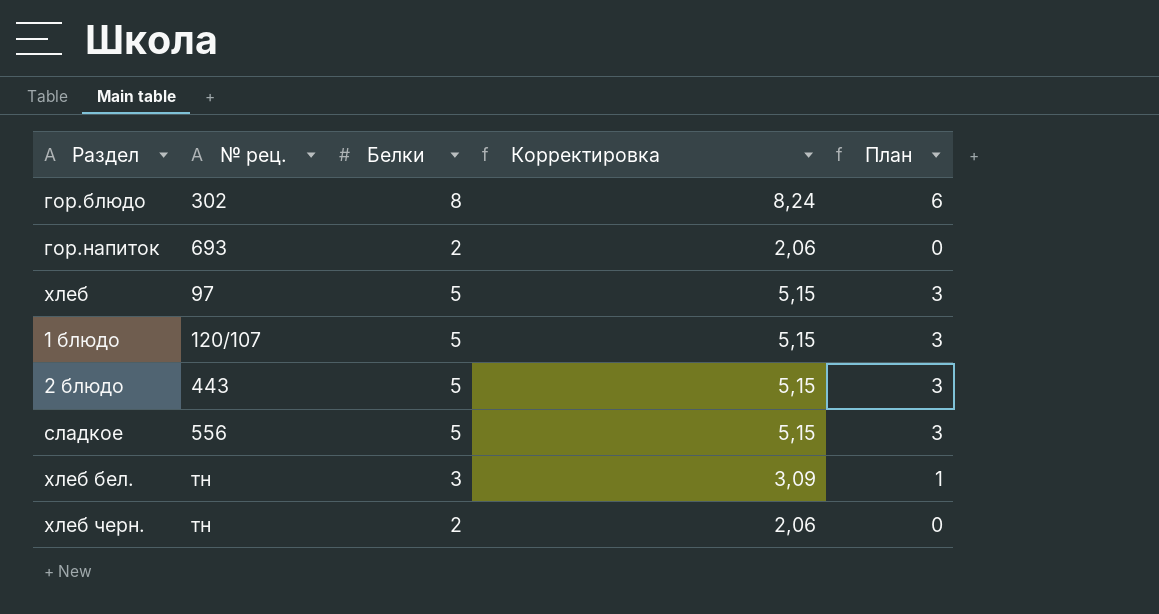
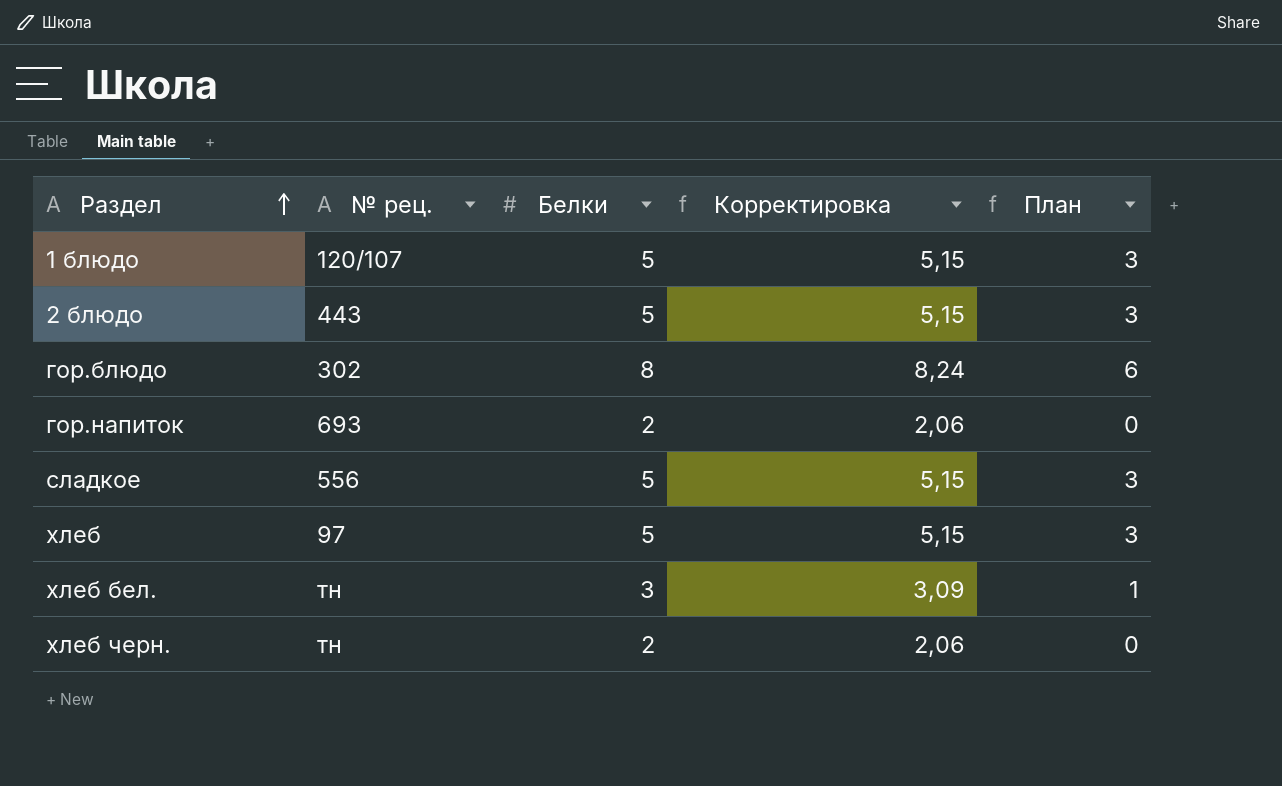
row order: none -> Раздел ascending

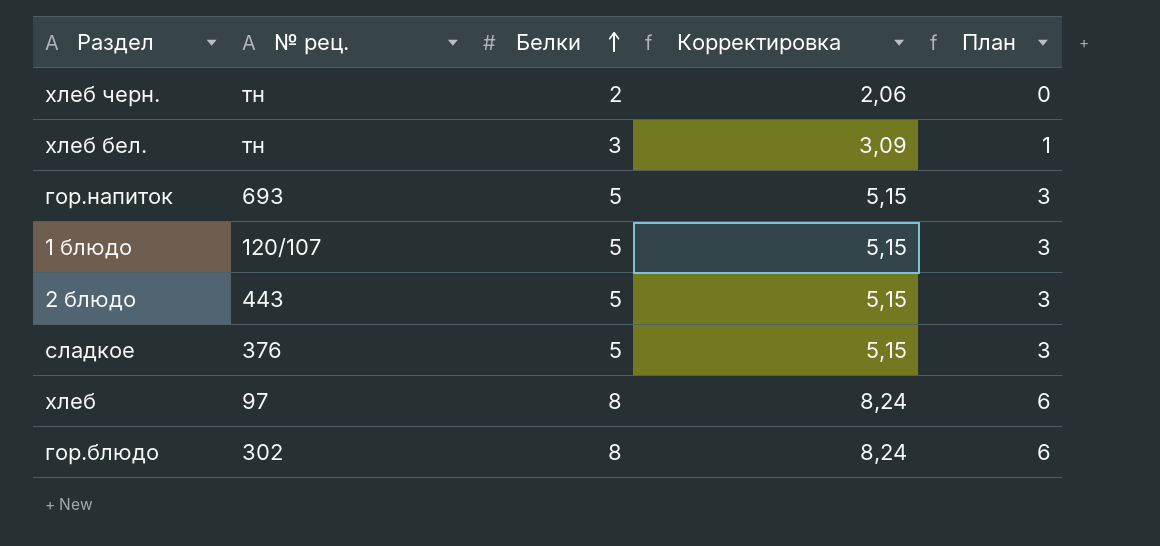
row order: Раздел ascending -> Белки ascending
гор.напиток | Белки: 2 -> 5
гор.напиток | Корректировка: 2,06 -> 5,15
гор.напиток | План: 0 -> 3
сладкое | № рец.: 556 -> 376
хлеб | Белки: 5 -> 8
хлеб | Корректировка: 5,15 -> 8,24
хлеб | План: 3 -> 6

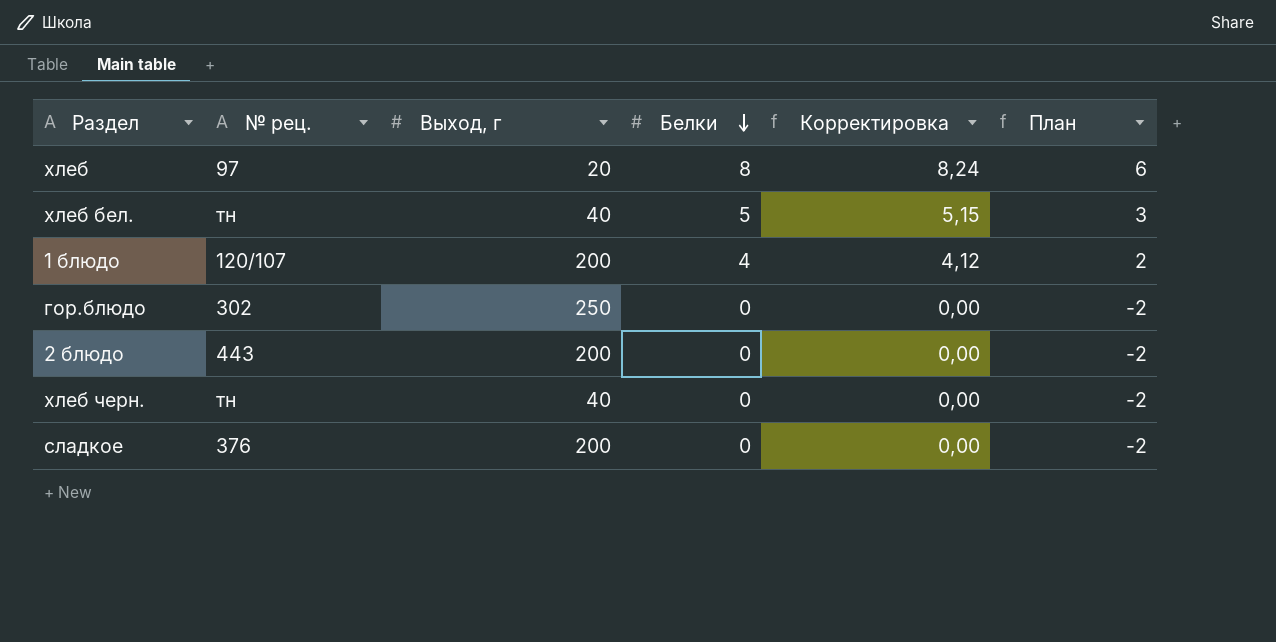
row order: Белки ascending -> Белки descending
column Выход, г | position: none -> 3
row гор.напиток: 693 | 5 | 5,15 | 3 -> none
хлеб бел. | Белки: 3 -> 5
хлеб бел. | Корректировка: 3,09 -> 5,15
хлеб бел. | План: 1 -> 3
1 блюдо | Белки: 5 -> 4
1 блюдо | Корректировка: 5,15 -> 4,12
1 блюдо | План: 3 -> 2
гор.блюдо | Белки: 8 -> 0
гор.блюдо | Корректировка: 8,24 -> 0,00
гор.блюдо | План: 6 -> -2
2 блюдо | Белки: 5 -> 0
2 блюдо | Корректировка: 5,15 -> 0,00
2 блюдо | План: 3 -> -2
хлеб черн. | Белки: 2 -> 0
хлеб черн. | Корректировка: 2,06 -> 0,00
хлеб черн. | План: 0 -> -2
сладкое | Белки: 5 -> 0
сладкое | Корректировка: 5,15 -> 0,00
сладкое | План: 3 -> -2

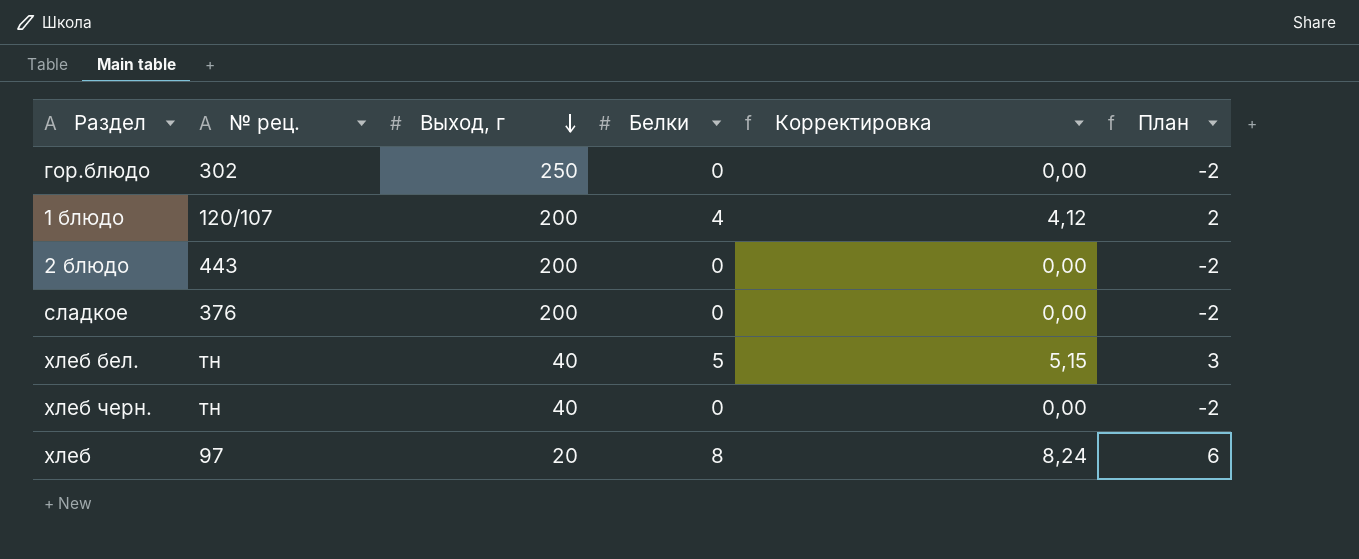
row order: Белки descending -> Выход, г descending

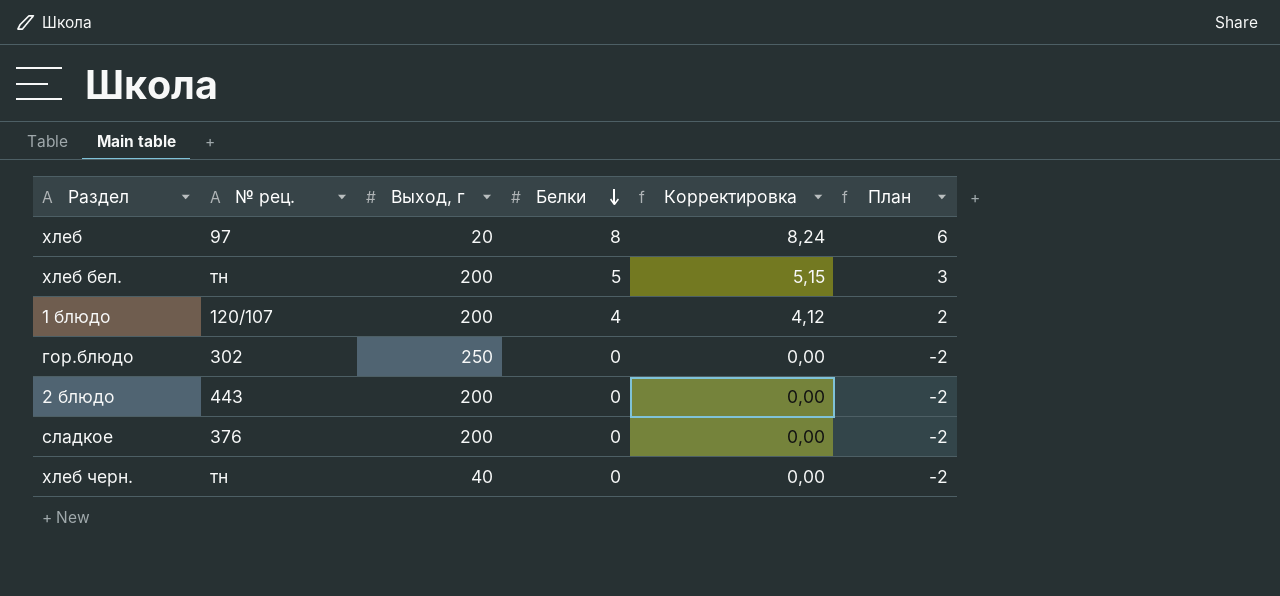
row order: Выход, г descending -> Белки descending
хлеб бел. | Выход, г: 40 -> 200

